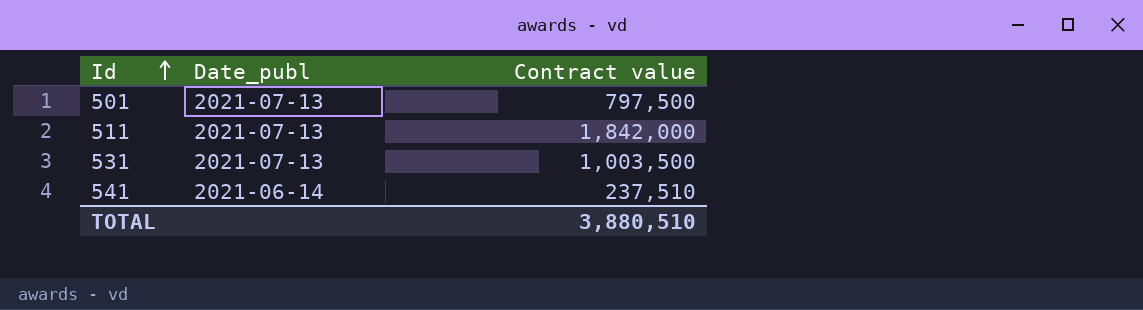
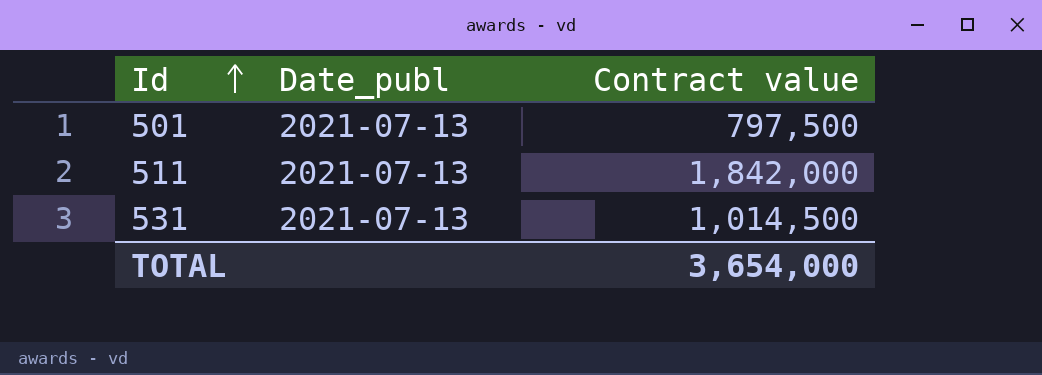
row 541: 2021-06-14 | 237,510 -> none
531 | Contract value: 1,003,500 -> 1,014,500
TOTAL | Contract value: 3,880,510 -> 3,654,000

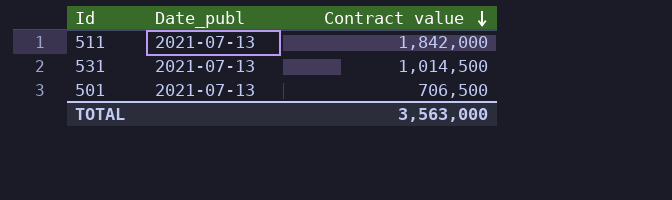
row order: Id ascending -> Contract value descending
501 | Contract value: 797,500 -> 706,500
TOTAL | Contract value: 3,654,000 -> 3,563,000

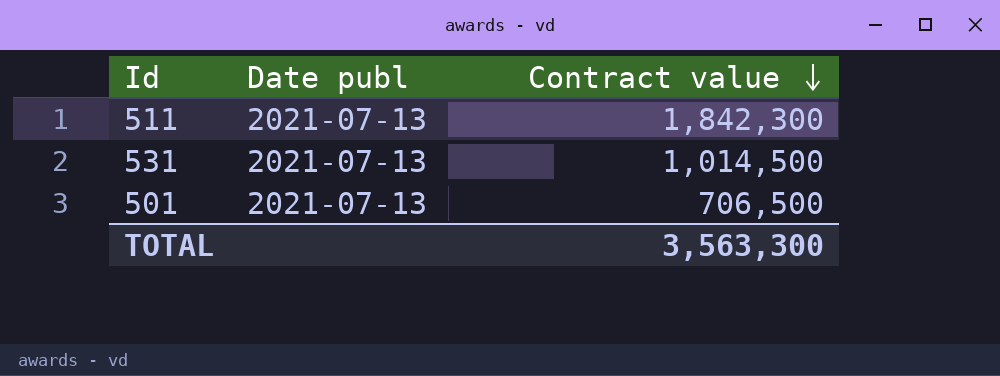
column name: Date_publ -> Date publ
511 | Contract value: 1,842,000 -> 1,842,300
TOTAL | Contract value: 3,563,000 -> 3,563,300

